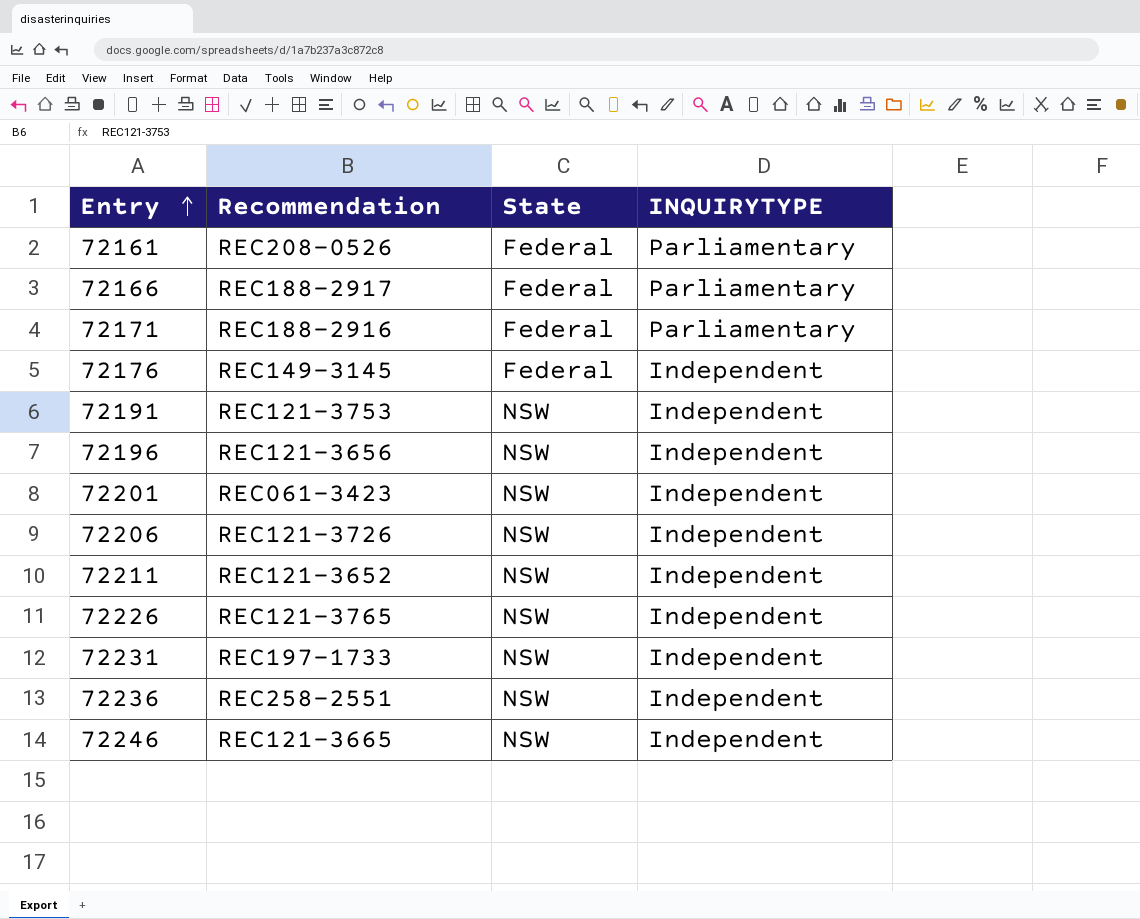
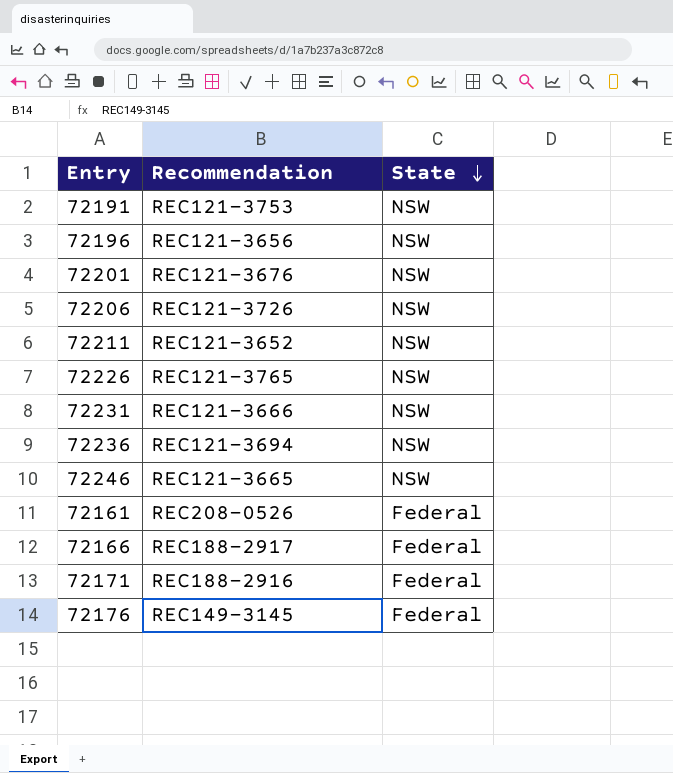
row order: Entry ascending -> State descending
column INQUIRYTYPE | position: 4 -> none
72201 | Recommendation: REC061-3423 -> REC121-3676
72231 | Recommendation: REC197-1733 -> REC121-3666
72236 | Recommendation: REC258-2551 -> REC121-3694

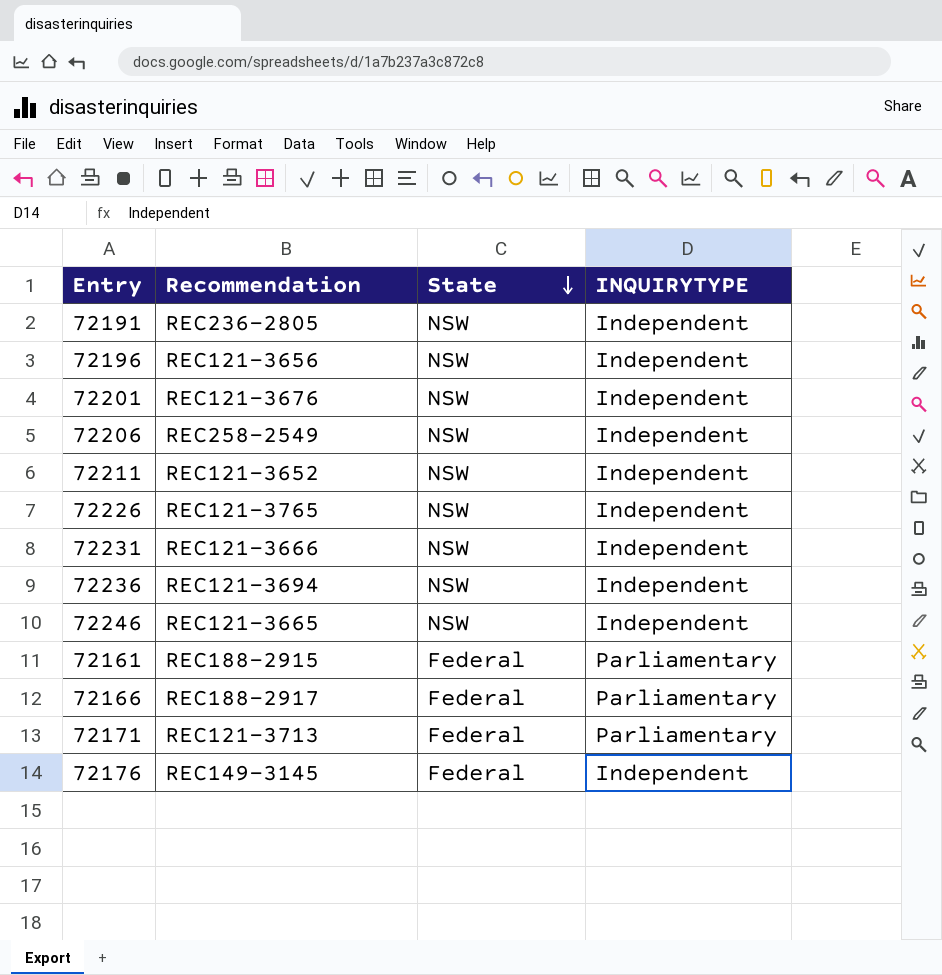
column INQUIRYTYPE | position: none -> 4
72191 | Recommendation: REC121-3753 -> REC236-2805
72206 | Recommendation: REC121-3726 -> REC258-2549
72161 | Recommendation: REC208-0526 -> REC188-2915
72171 | Recommendation: REC188-2916 -> REC121-3713

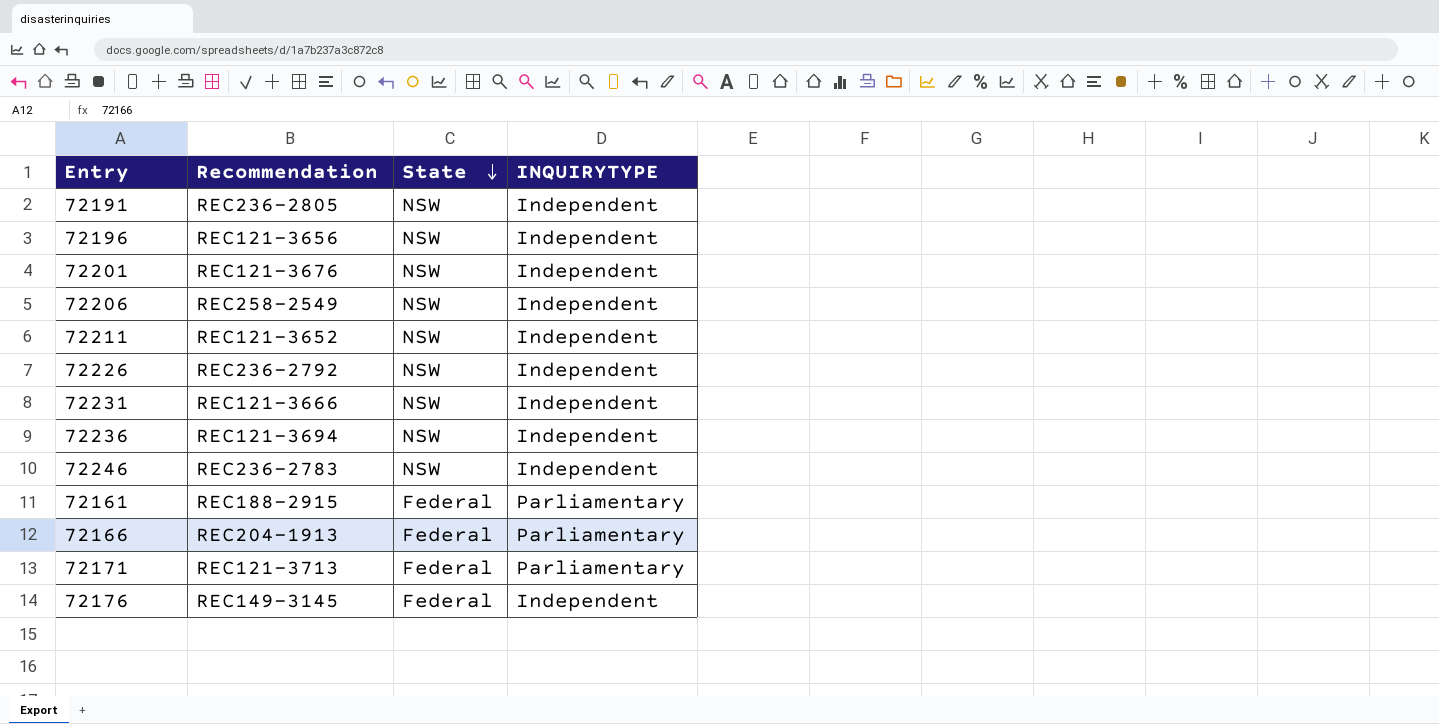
72226 | Recommendation: REC121-3765 -> REC236-2792
72246 | Recommendation: REC121-3665 -> REC236-2783
72166 | Recommendation: REC188-2917 -> REC204-1913

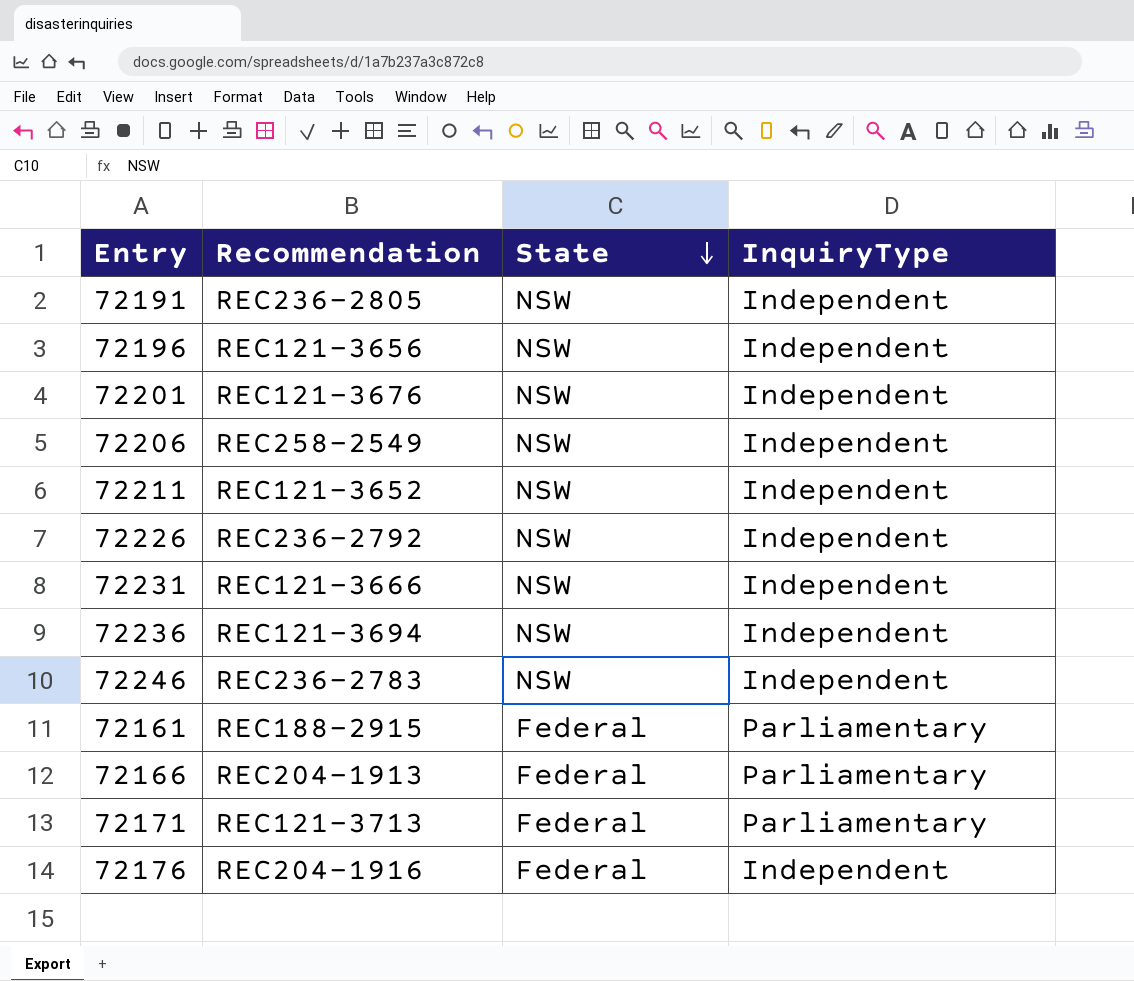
column name: INQUIRYTYPE -> InquiryType
72176 | Recommendation: REC149-3145 -> REC204-1916

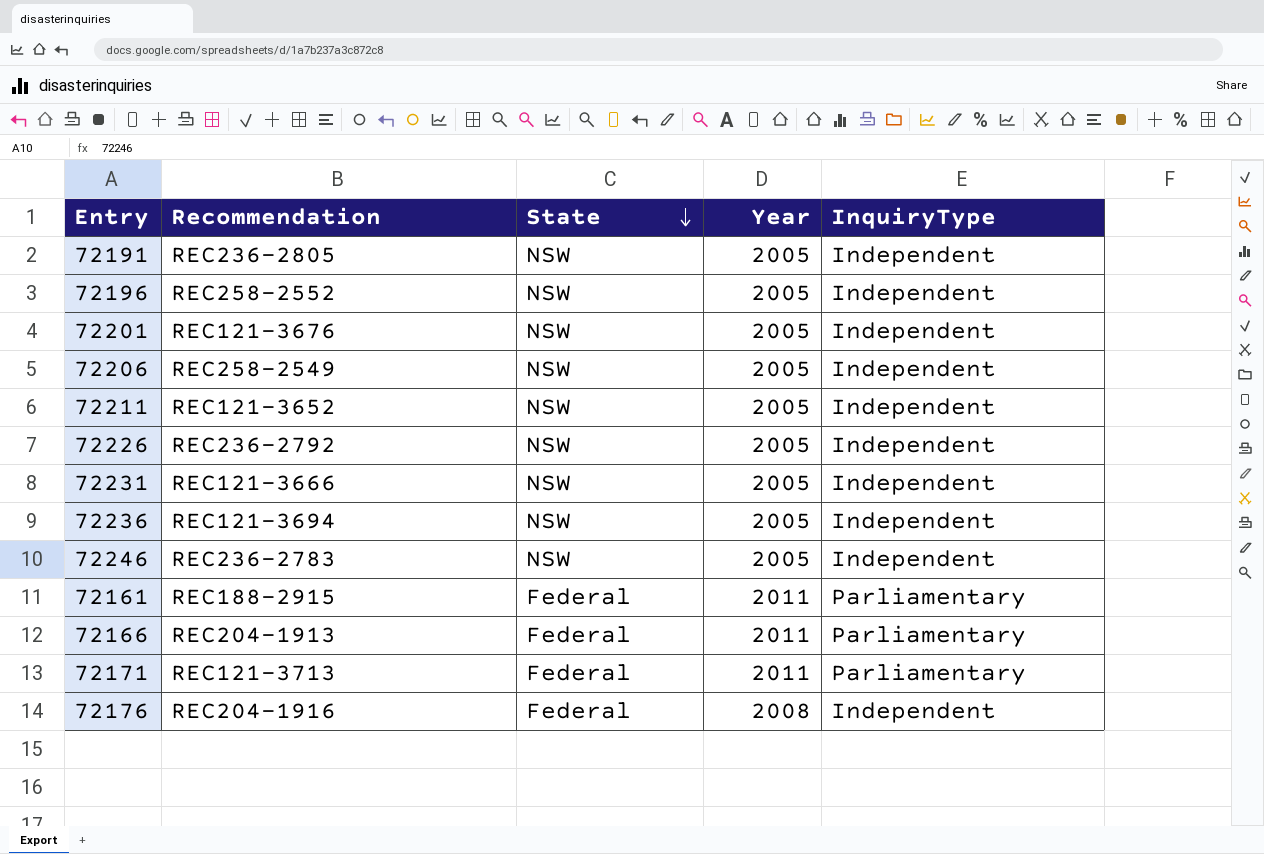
column Year | position: none -> 4
72196 | Recommendation: REC121-3656 -> REC258-2552

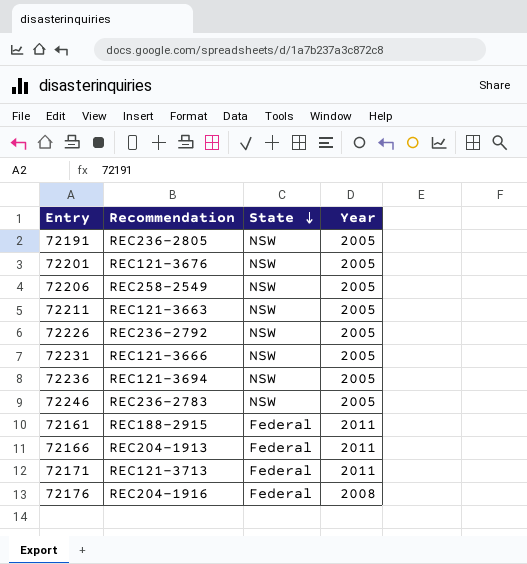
column InquiryType | position: 5 -> none
row 72196: REC258-2552 | NSW | 2005 | Independent -> none
72211 | Recommendation: REC121-3652 -> REC121-3663

